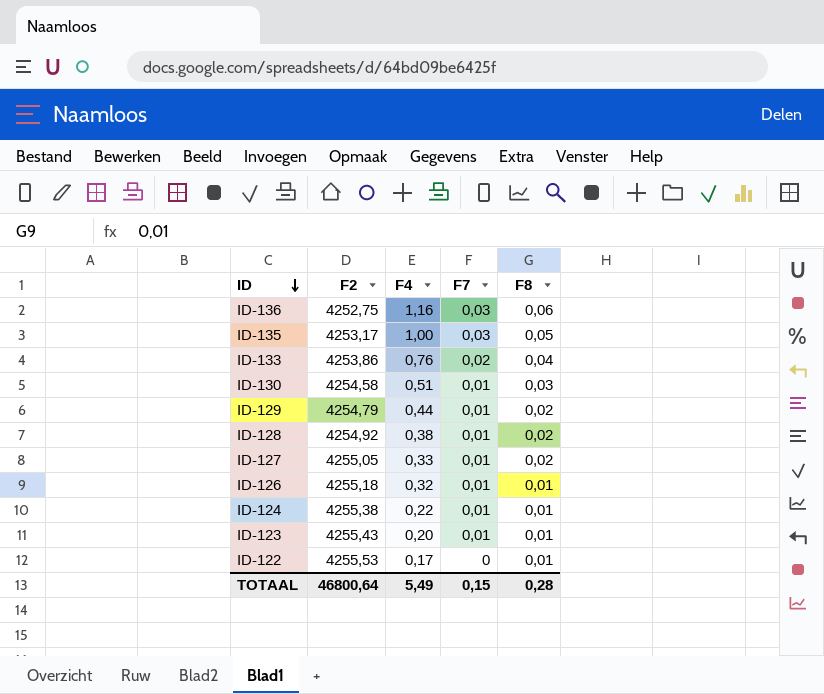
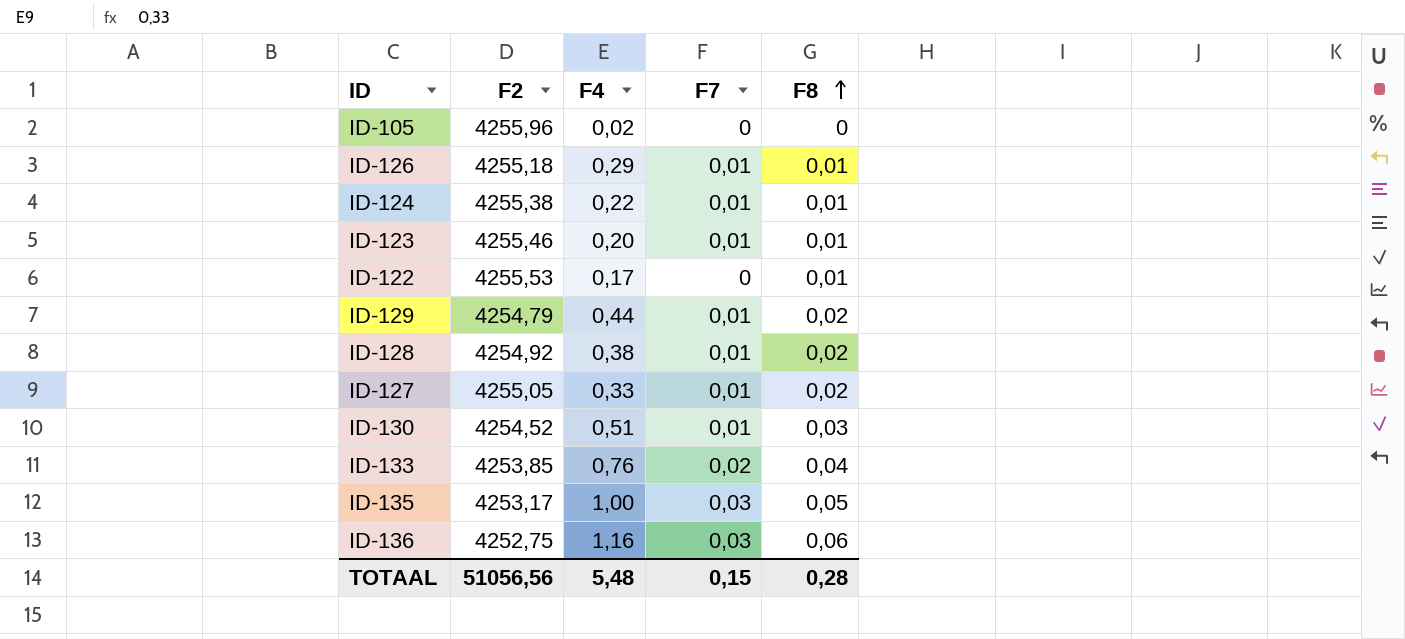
row order: ID descending -> F8 ascending
row ID-105: none -> 4255,96 | 0,02 | 0 | 0
ID-126 | F4: 0,32 -> 0,29
ID-123 | F2: 4255,43 -> 4255,46
ID-130 | F2: 4254,58 -> 4254,52
ID-133 | F2: 4253,86 -> 4253,85
TOTAAL | F2: 46800,64 -> 51056,56
TOTAAL | F4: 5,49 -> 5,48

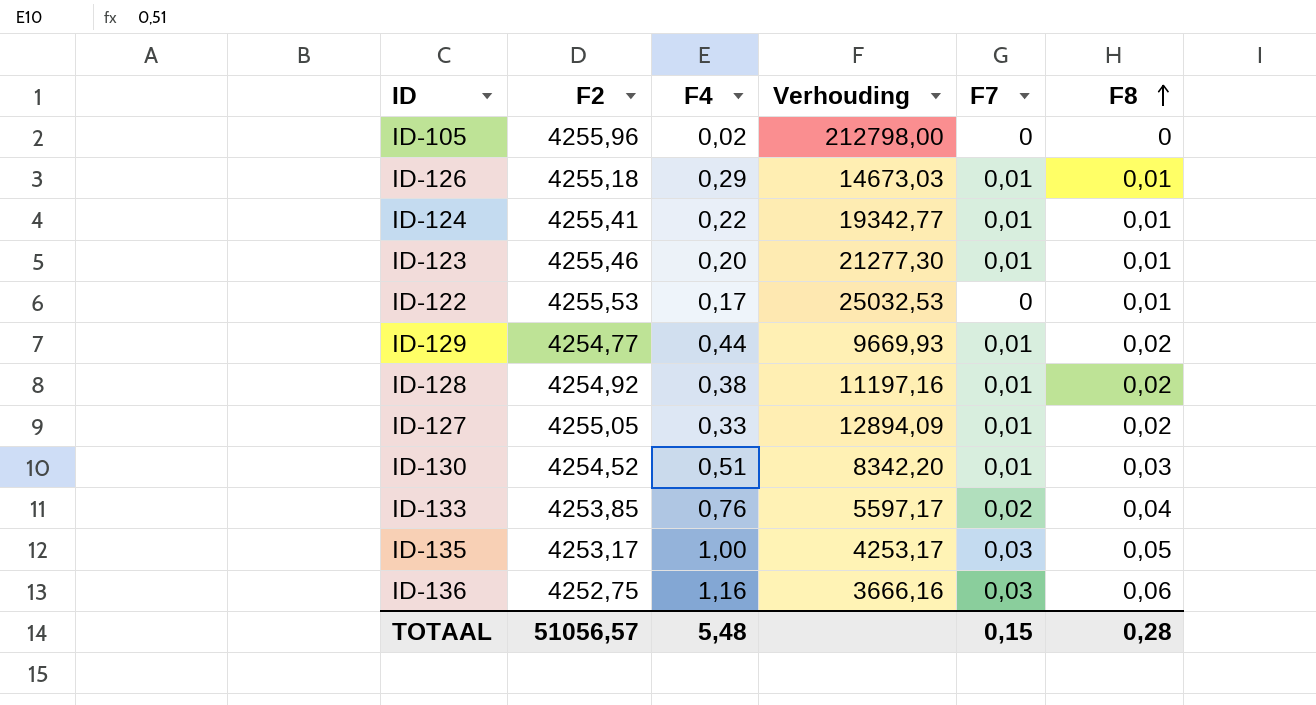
column Verhouding | formula: none -> [F2] / [F4]
ID-124 | F2: 4255,38 -> 4255,41
ID-129 | F2: 4254,79 -> 4254,77
TOTAAL | F2: 51056,56 -> 51056,57

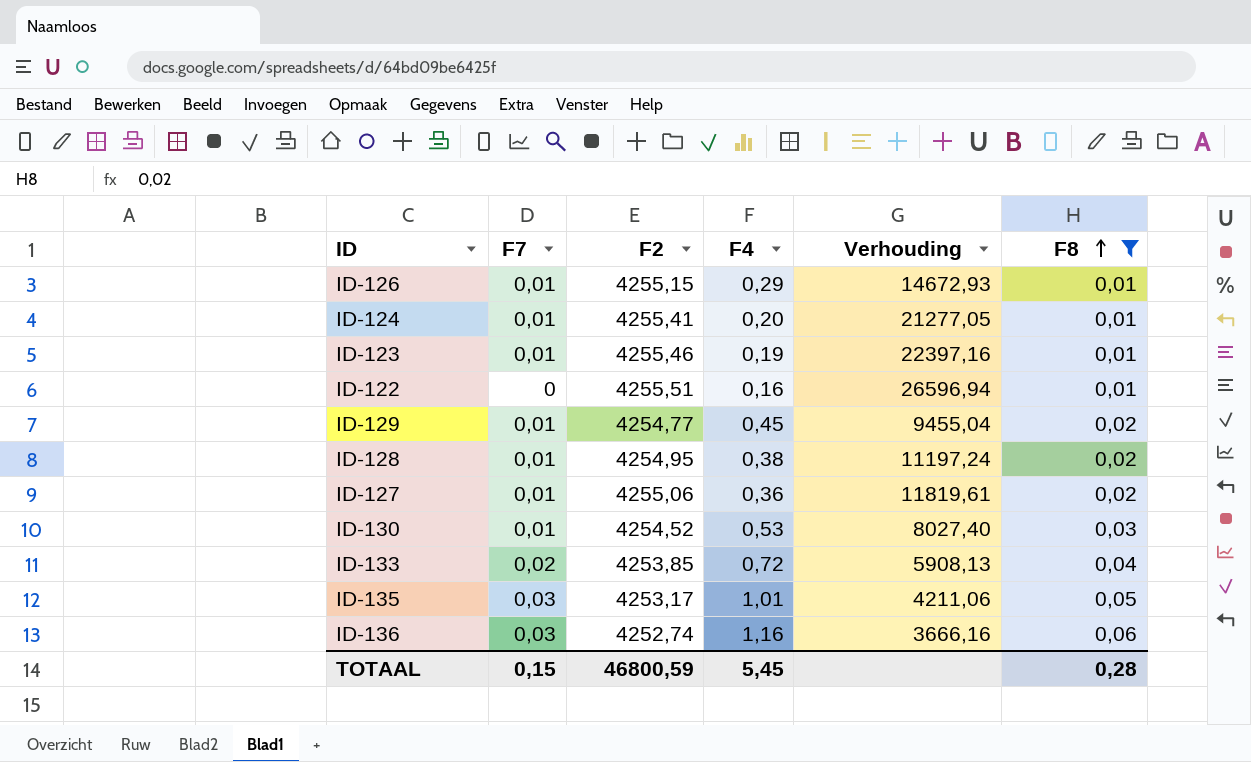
filter: none -> F8 != 0
column F7 | position: 5 -> 2
ID-126 | F2: 4255,18 -> 4255,15
ID-126 | Verhouding: 14673,03 -> 14672,93
ID-124 | F4: 0,22 -> 0,20
ID-124 | Verhouding: 19342,77 -> 21277,05
ID-123 | F4: 0,20 -> 0,19
ID-123 | Verhouding: 21277,30 -> 22397,16
ID-122 | F2: 4255,53 -> 4255,51
ID-122 | F4: 0,17 -> 0,16
ID-122 | Verhouding: 25032,53 -> 26596,94
ID-129 | F4: 0,44 -> 0,45
ID-129 | Verhouding: 9669,93 -> 9455,04
ID-128 | F2: 4254,92 -> 4254,95
ID-128 | Verhouding: 11197,16 -> 11197,24
ID-127 | F2: 4255,05 -> 4255,06
ID-127 | F4: 0,33 -> 0,36
ID-127 | Verhouding: 12894,09 -> 11819,61
ID-130 | F4: 0,51 -> 0,53
ID-130 | Verhouding: 8342,20 -> 8027,40
ID-133 | F4: 0,76 -> 0,72
ID-133 | Verhouding: 5597,17 -> 5908,13
ID-135 | F4: 1,00 -> 1,01
ID-135 | Verhouding: 4253,17 -> 4211,06
ID-136 | F2: 4252,75 -> 4252,74
TOTAAL | F2: 51056,57 -> 46800,59
TOTAAL | F4: 5,48 -> 5,45

